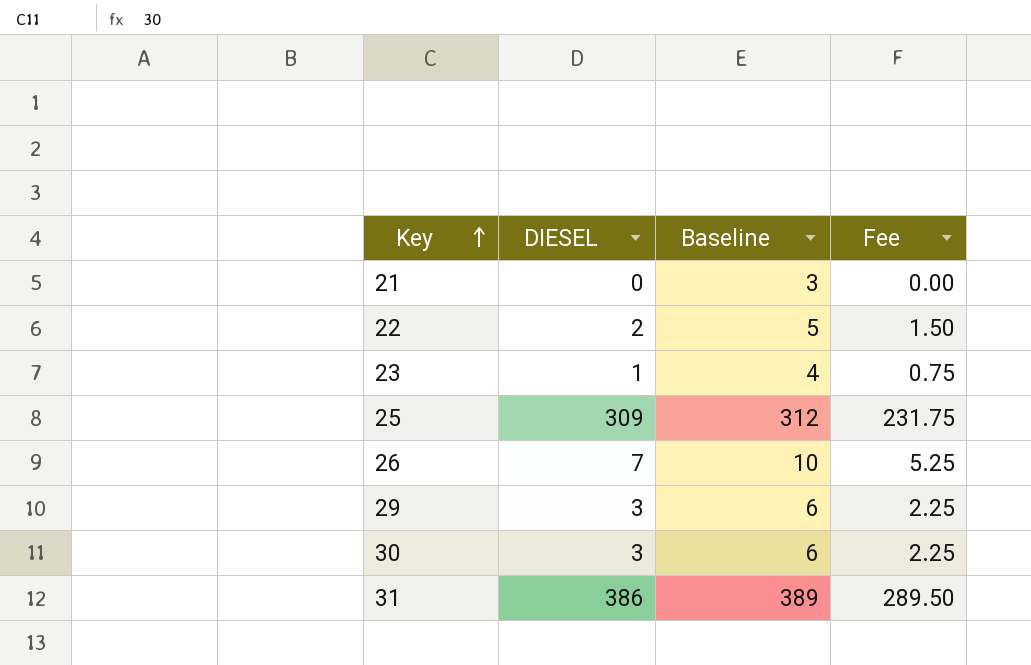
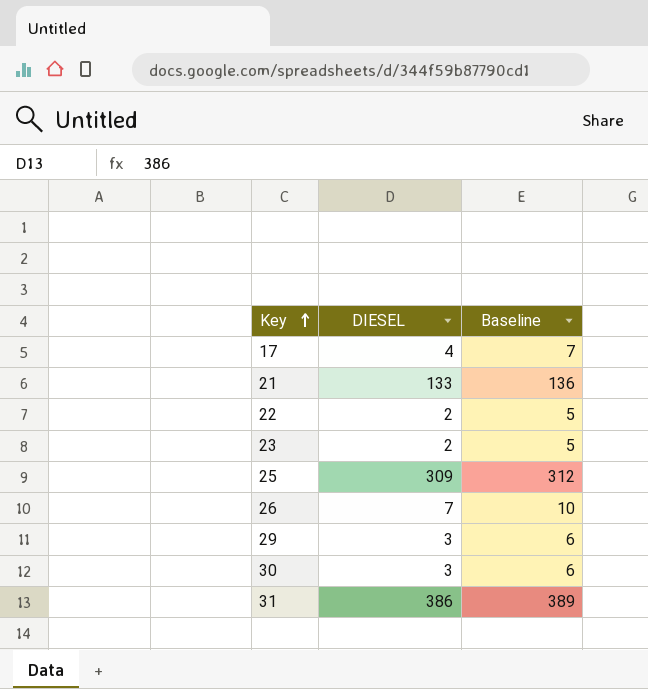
column Fee | formula: [DIESEL] * 0.75 -> none
row 17: none -> 4 | 7
21 | DIESEL: 0 -> 133
21 | Baseline: 3 -> 136
23 | DIESEL: 1 -> 2
23 | Baseline: 4 -> 5

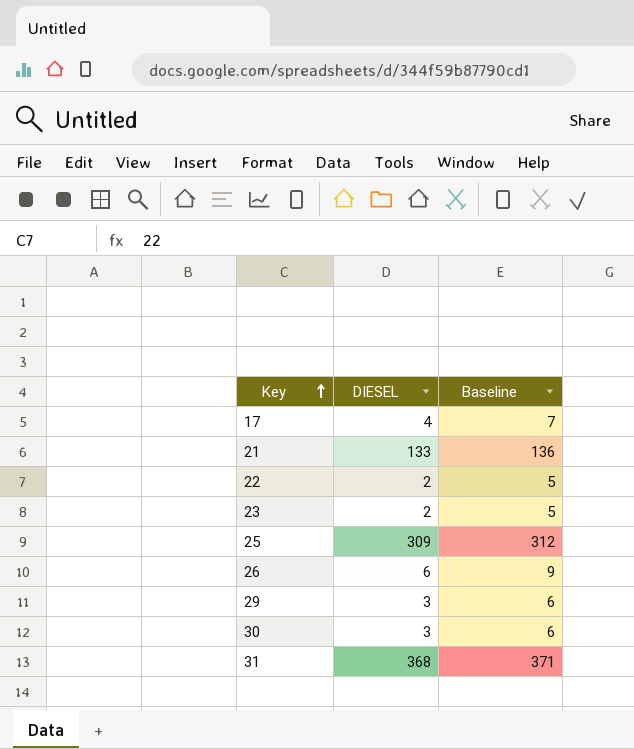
26 | DIESEL: 7 -> 6
26 | Baseline: 10 -> 9
31 | DIESEL: 386 -> 368
31 | Baseline: 389 -> 371

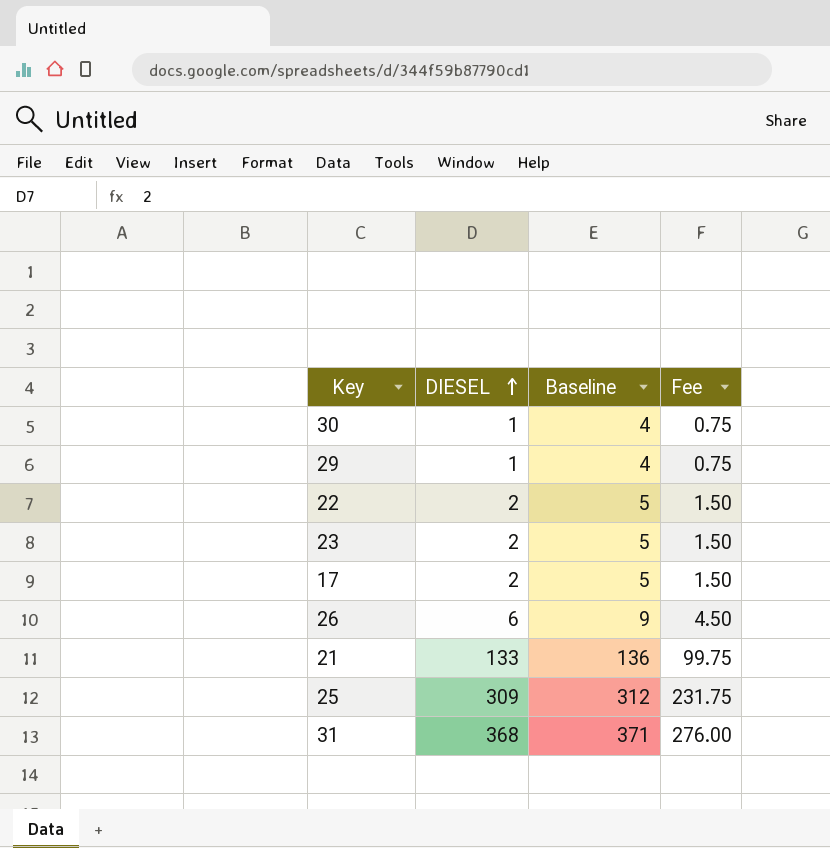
row order: Key ascending -> DIESEL ascending
column Fee | formula: none -> [DIESEL] * 0.75
30 | DIESEL: 3 -> 1
30 | Baseline: 6 -> 4
29 | DIESEL: 3 -> 1
29 | Baseline: 6 -> 4
17 | DIESEL: 4 -> 2
17 | Baseline: 7 -> 5

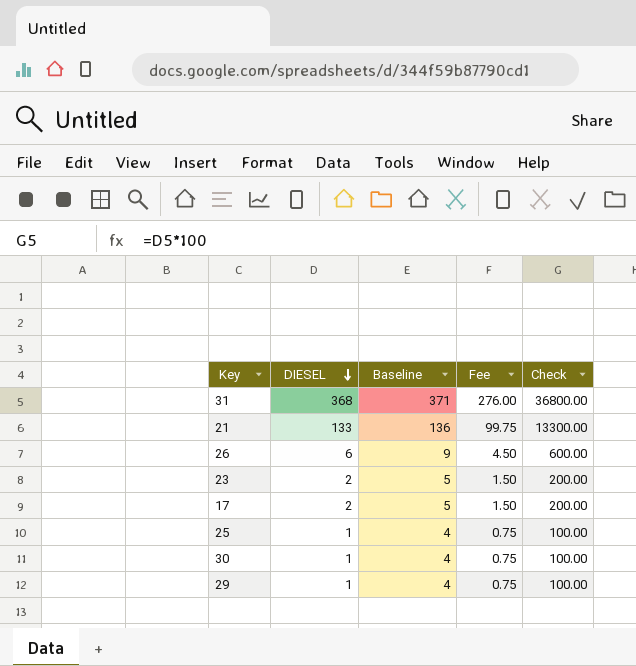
row order: DIESEL ascending -> DIESEL descending
column Check | formula: none -> [DIESEL] * 100
row 22: 2 | 5 | 1.50 -> none
25 | DIESEL: 309 -> 1
25 | Baseline: 312 -> 4
25 | Fee: 231.75 -> 0.75

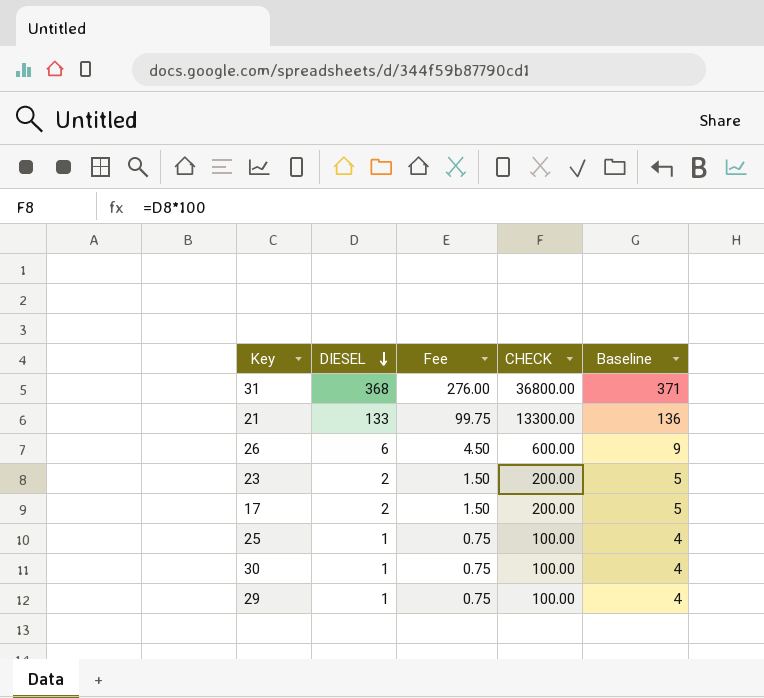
column name: Check -> CHECK
column Baseline | position: 3 -> 5

